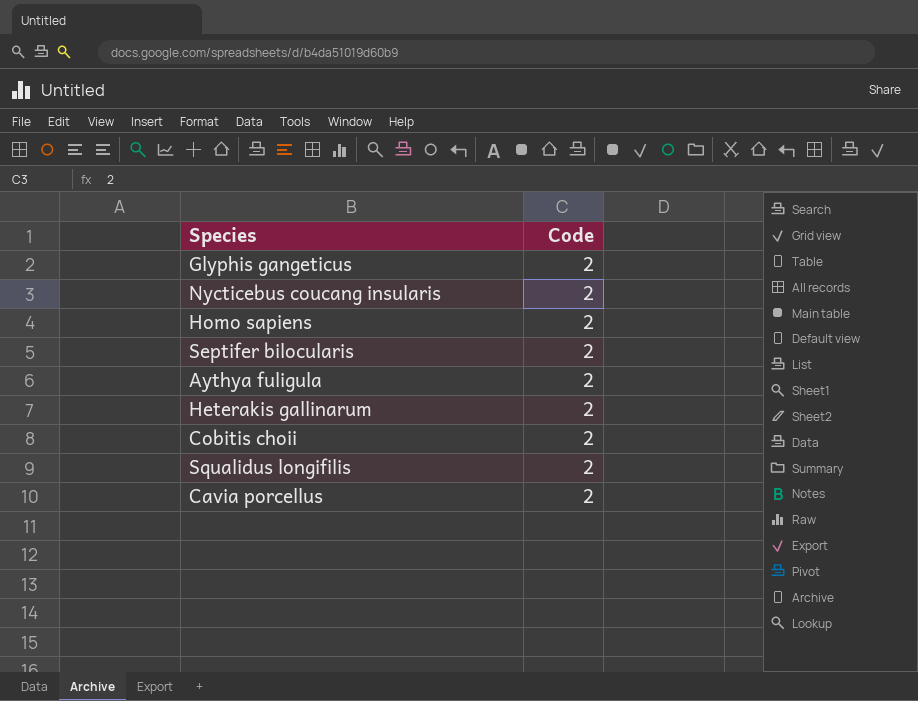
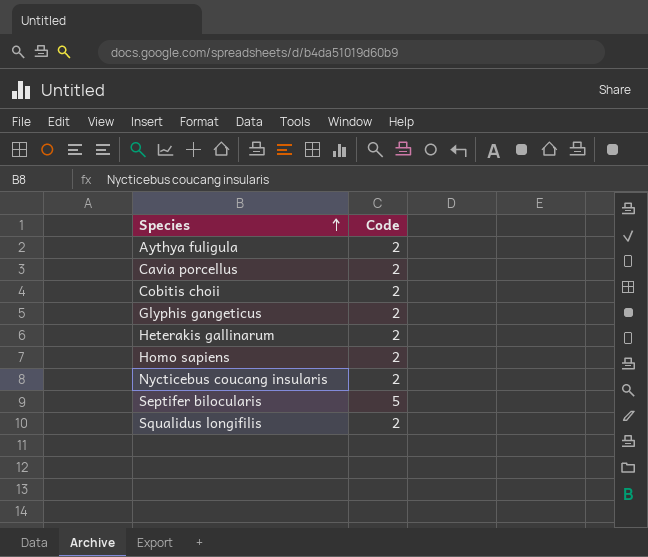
row order: none -> Species ascending
Septifer bilocularis | Code: 2 -> 5

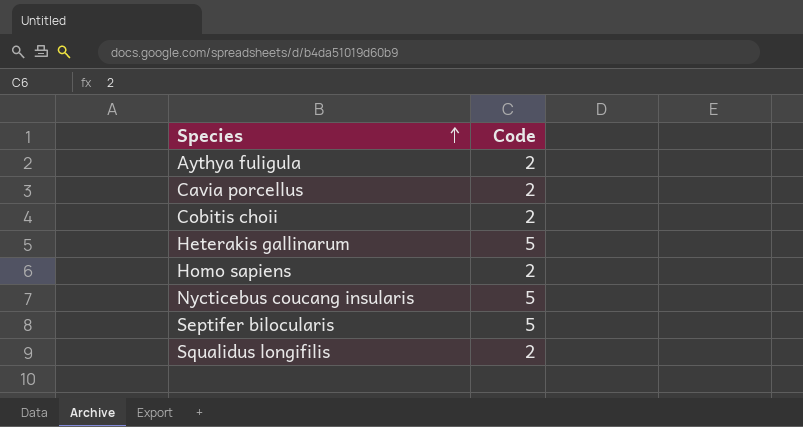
row Glyphis gangeticus: 2 -> none
Heterakis gallinarum | Code: 2 -> 5
Nycticebus coucang insularis | Code: 2 -> 5

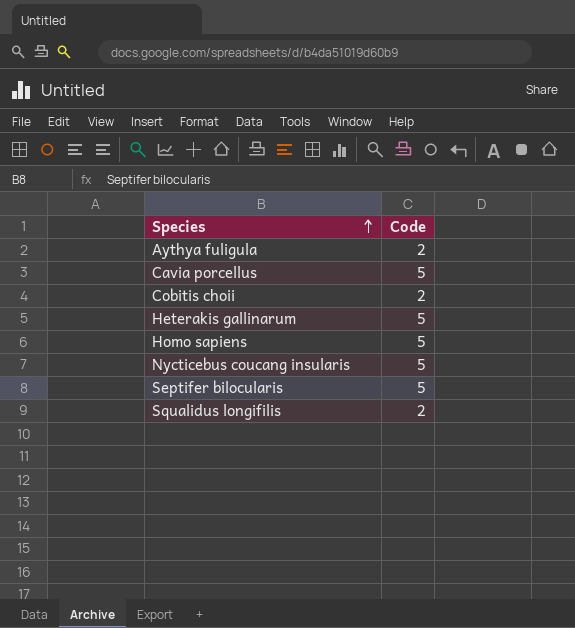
Cavia porcellus | Code: 2 -> 5
Homo sapiens | Code: 2 -> 5

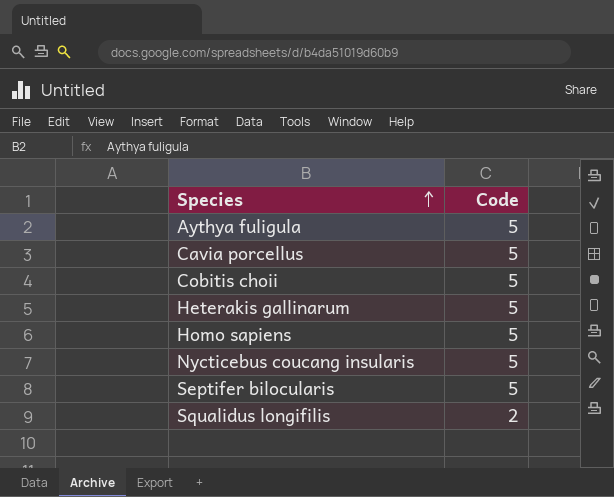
Aythya fuligula | Code: 2 -> 5
Cobitis choii | Code: 2 -> 5

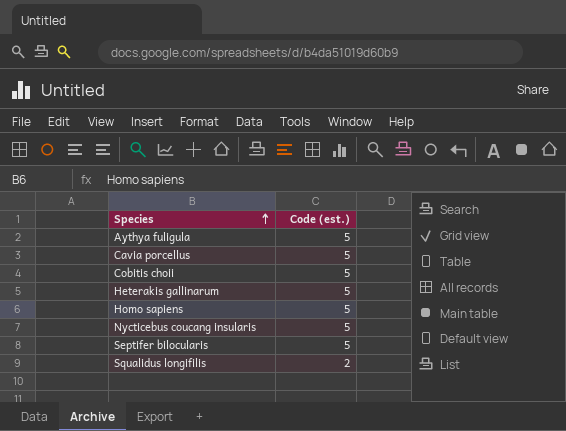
column name: Code -> Code (est.)

